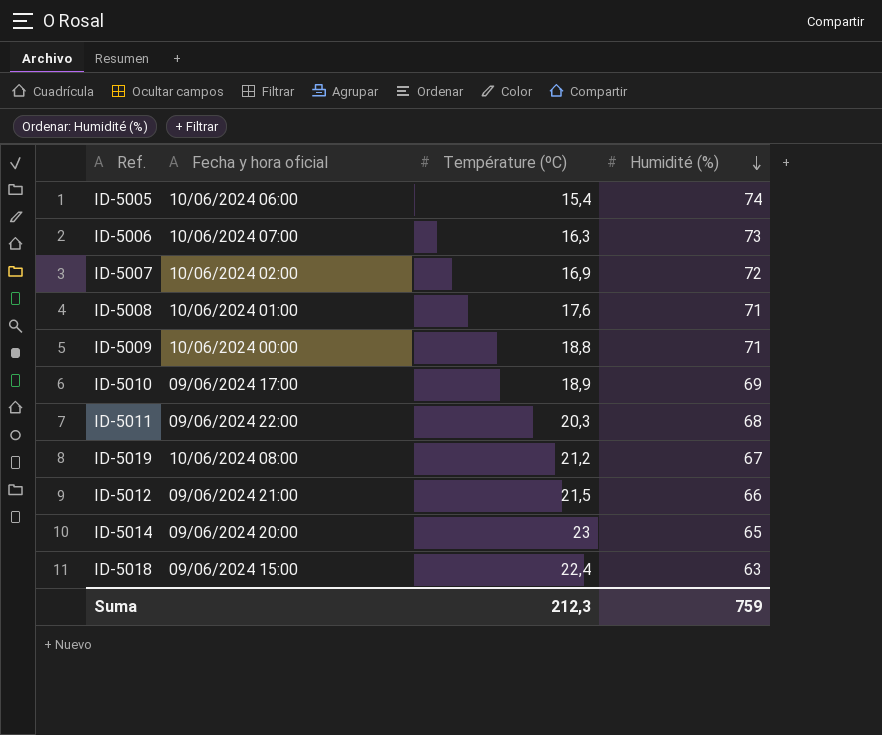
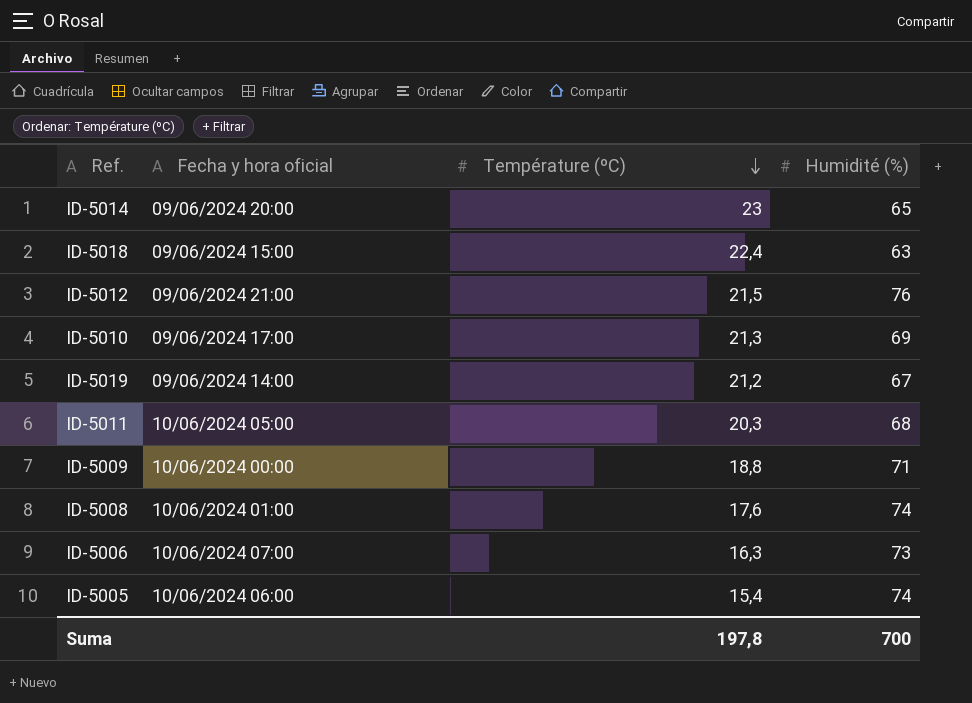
row order: Humidité (%) descending -> Température (ºC) descending
row ID-5007: 10/06/2024 02:00 | 16,9 | 72 -> none
ID-5012 | Humidité (%): 66 -> 76
ID-5010 | Température (ºC): 18,9 -> 21,3
ID-5019 | Fecha y hora oficial: 10/06/2024 08:00 -> 09/06/2024 14:00
ID-5011 | Fecha y hora oficial: 09/06/2024 22:00 -> 10/06/2024 05:00
ID-5008 | Humidité (%): 71 -> 74
Suma | Température (ºC): 212,3 -> 197,8
Suma | Humidité (%): 759 -> 700

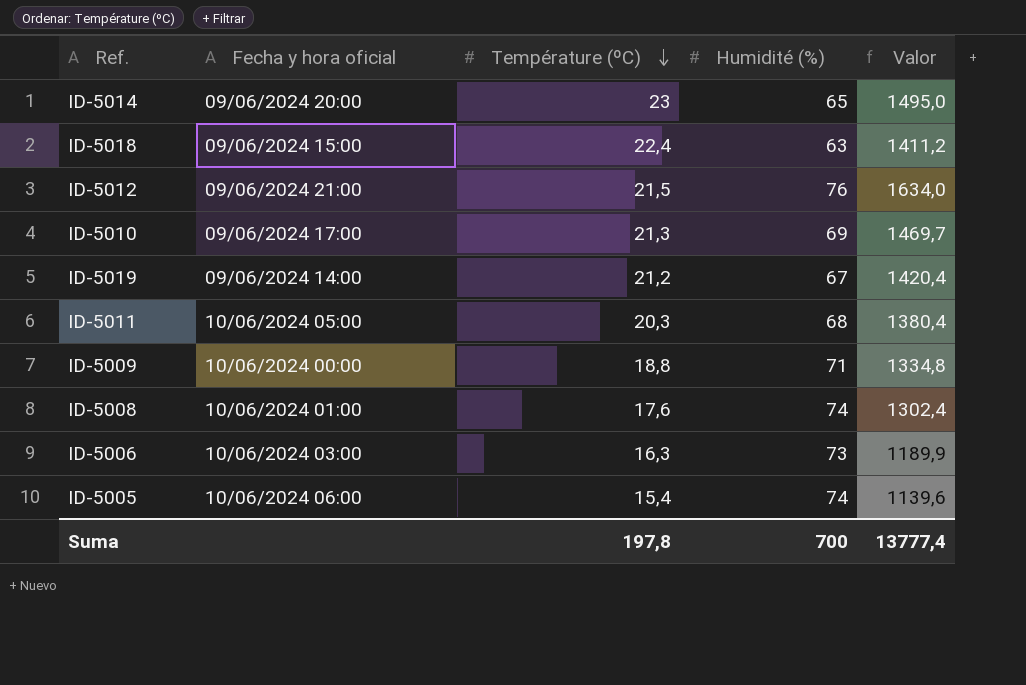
column Valor | formula: none -> [Température (ºC)] * [Humidité (%)]
ID-5006 | Fecha y hora oficial: 10/06/2024 07:00 -> 10/06/2024 03:00

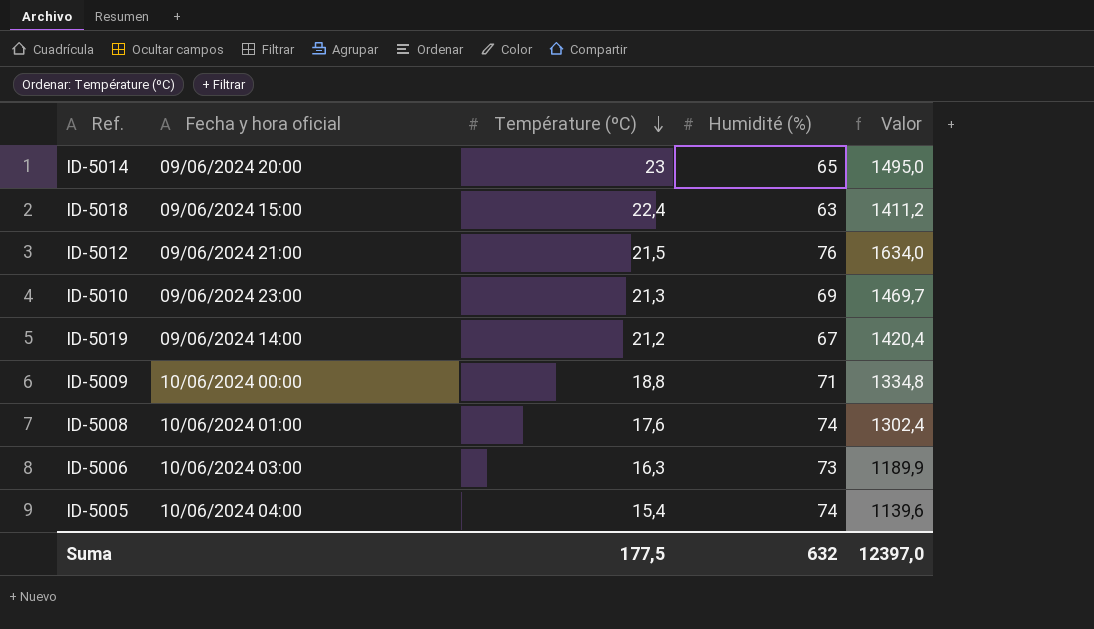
row ID-5011: 10/06/2024 05:00 | 20,3 | 68 | 1380,4 -> none
ID-5010 | Fecha y hora oficial: 09/06/2024 17:00 -> 09/06/2024 23:00
ID-5005 | Fecha y hora oficial: 10/06/2024 06:00 -> 10/06/2024 04:00
Suma | Température (ºC): 197,8 -> 177,5
Suma | Humidité (%): 700 -> 632
Suma | Valor: 13777,4 -> 12397,0

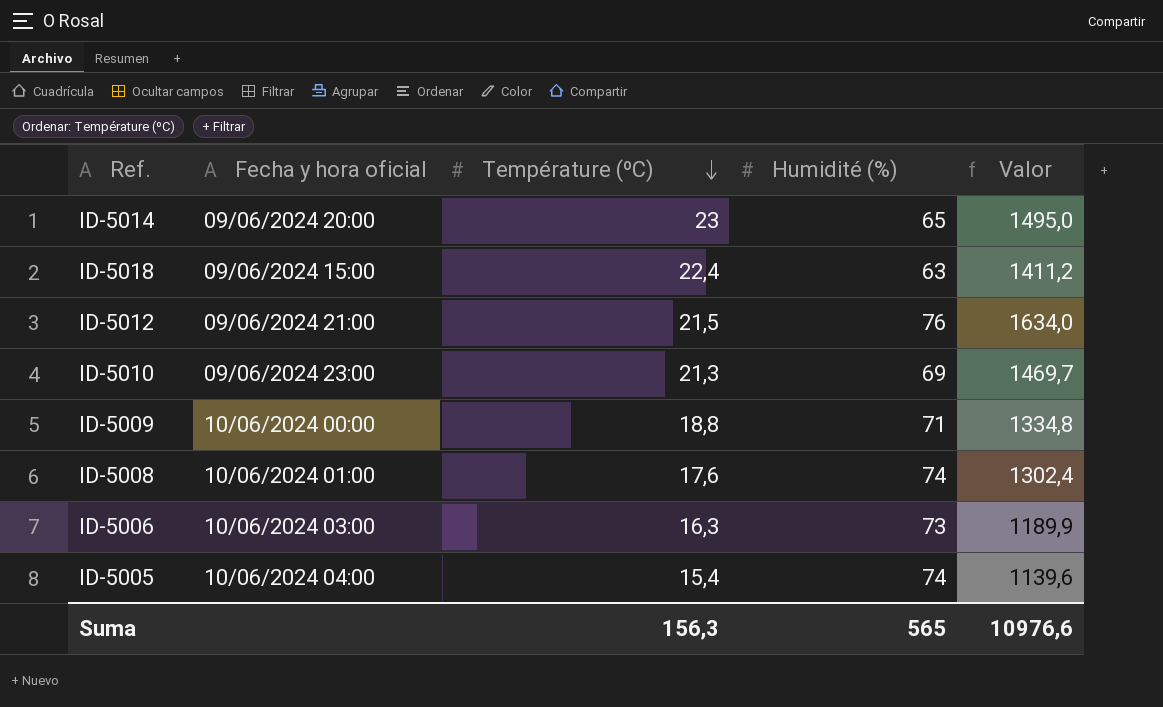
row ID-5019: 09/06/2024 14:00 | 21,2 | 67 | 1420,4 -> none
Suma | Température (ºC): 177,5 -> 156,3
Suma | Humidité (%): 632 -> 565
Suma | Valor: 12397,0 -> 10976,6

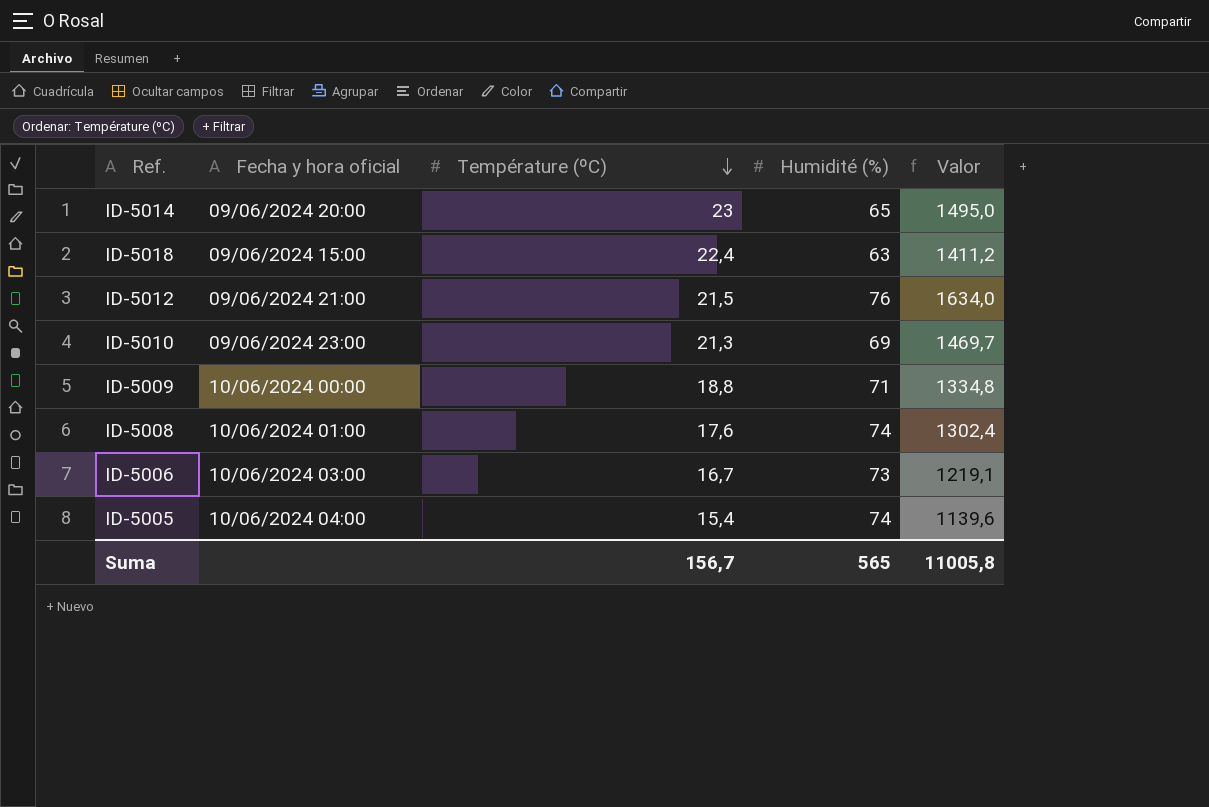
ID-5006 | Température (ºC): 16,3 -> 16,7
ID-5006 | Valor: 1189,9 -> 1219,1
Suma | Température (ºC): 156,3 -> 156,7
Suma | Valor: 10976,6 -> 11005,8

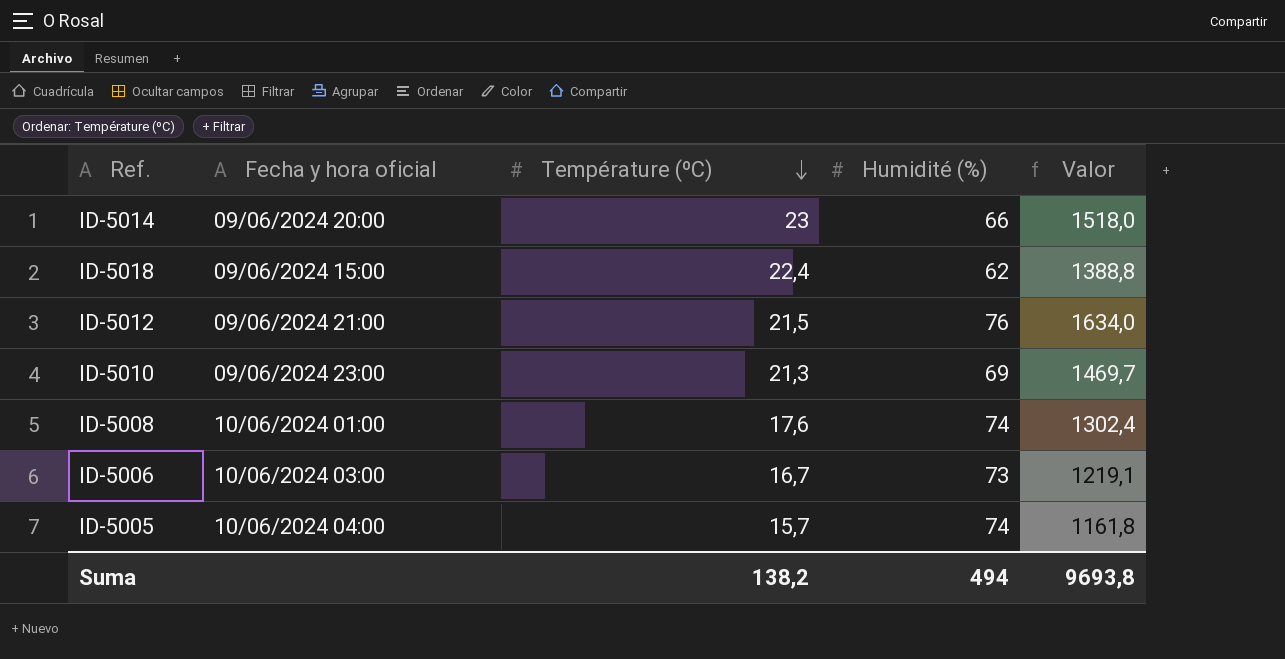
row ID-5009: 10/06/2024 00:00 | 18,8 | 71 | 1334,8 -> none
ID-5014 | Humidité (%): 65 -> 66
ID-5014 | Valor: 1495,0 -> 1518,0
ID-5018 | Humidité (%): 63 -> 62
ID-5018 | Valor: 1411,2 -> 1388,8
ID-5005 | Température (ºC): 15,4 -> 15,7
ID-5005 | Valor: 1139,6 -> 1161,8
Suma | Température (ºC): 156,7 -> 138,2
Suma | Humidité (%): 565 -> 494
Suma | Valor: 11005,8 -> 9693,8

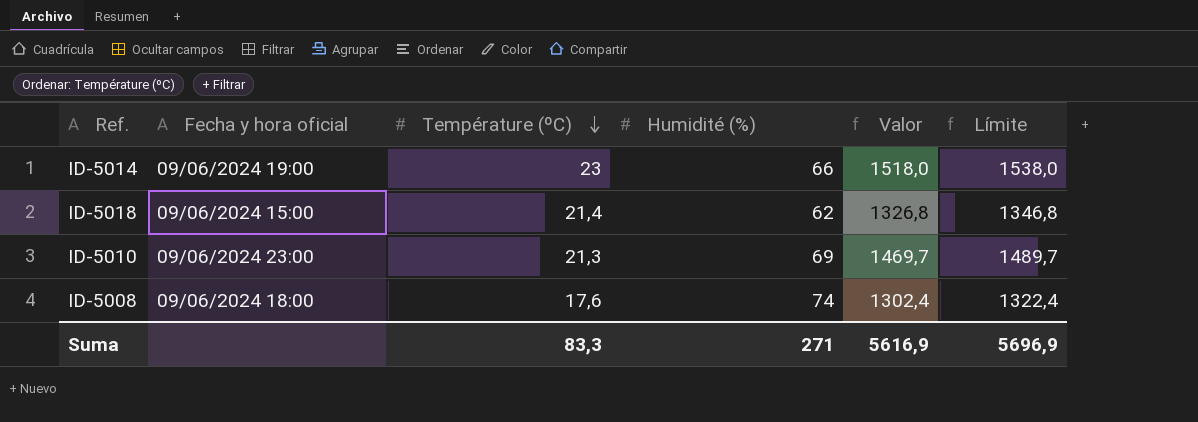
column Límite | formula: none -> [Valor] + 20
row ID-5012: 09/06/2024 21:00 | 21,5 | 76 | 1634,0 -> none
row ID-5006: 10/06/2024 03:00 | 16,7 | 73 | 1219,1 -> none
row ID-5005: 10/06/2024 04:00 | 15,7 | 74 | 1161,8 -> none
ID-5014 | Fecha y hora oficial: 09/06/2024 20:00 -> 09/06/2024 19:00
ID-5018 | Température (ºC): 22,4 -> 21,4
ID-5018 | Valor: 1388,8 -> 1326,8
ID-5008 | Fecha y hora oficial: 10/06/2024 01:00 -> 09/06/2024 18:00
Suma | Température (ºC): 138,2 -> 83,3
Suma | Humidité (%): 494 -> 271
Suma | Valor: 9693,8 -> 5616,9

